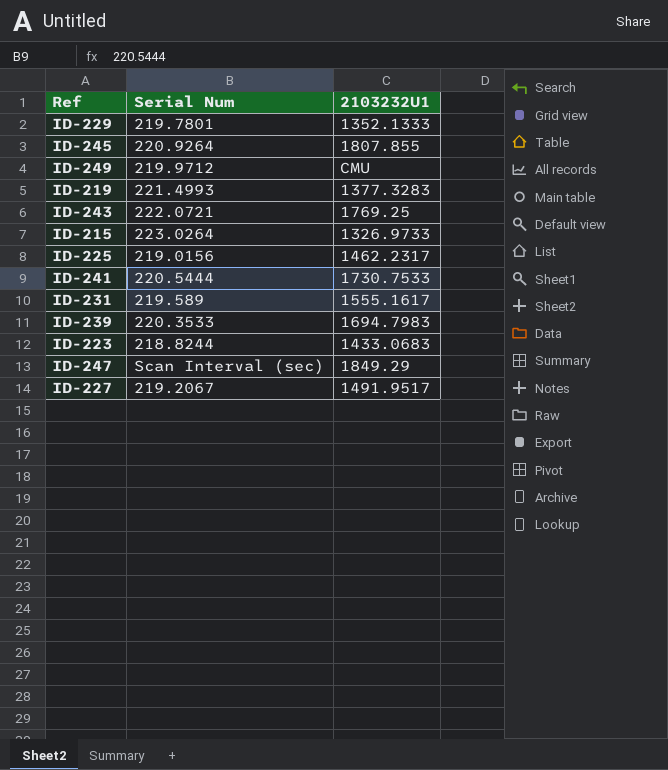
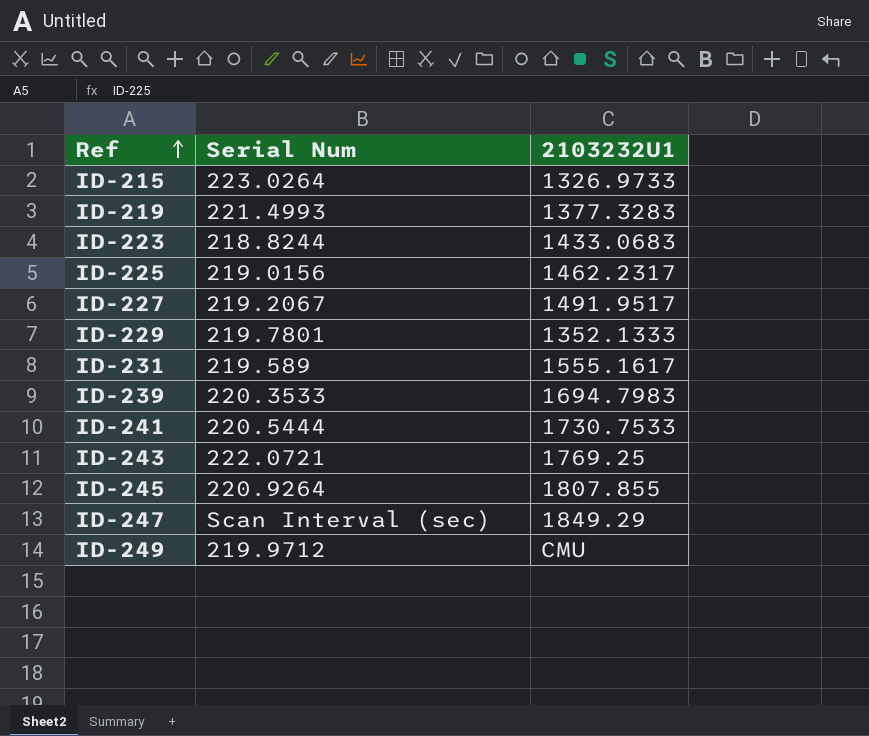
row order: none -> Ref ascending

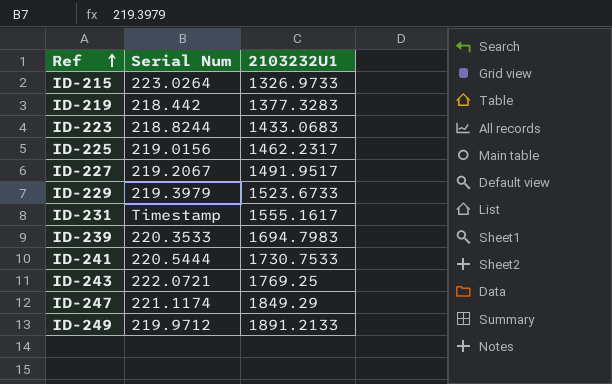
row ID-245: 220.9264 | 1807.855 -> none
ID-219 | Serial Num: 221.4993 -> 218.442
ID-229 | Serial Num: 219.7801 -> 219.3979
ID-229 | 2103232U1: 1352.1333 -> 1523.6733
ID-231 | Serial Num: 219.589 -> Timestamp
ID-247 | Serial Num: Scan Interval (sec) -> 221.1174
ID-249 | 2103232U1: CMU -> 1891.2133

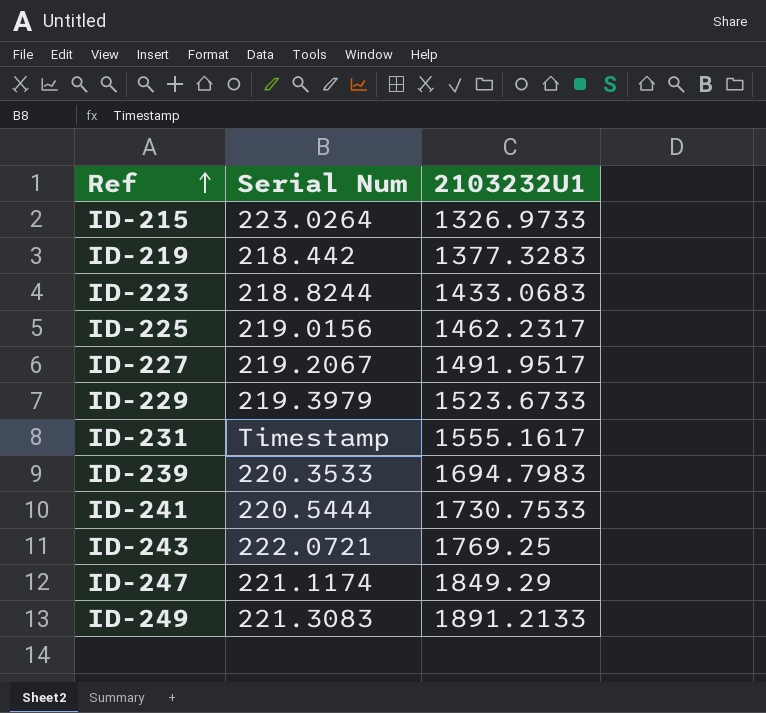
ID-249 | Serial Num: 219.9712 -> 221.3083

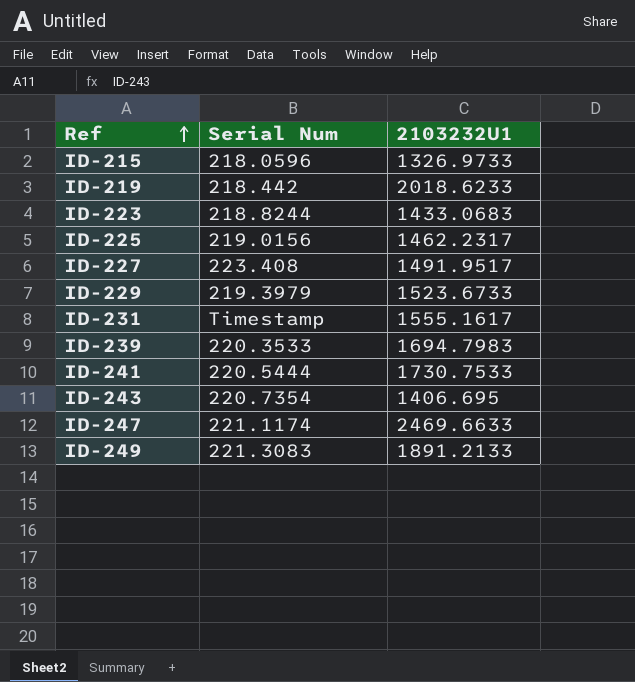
ID-215 | Serial Num: 223.0264 -> 218.0596
ID-219 | 2103232U1: 1377.3283 -> 2018.6233
ID-227 | Serial Num: 219.2067 -> 223.408
ID-243 | Serial Num: 222.0721 -> 220.7354
ID-243 | 2103232U1: 1769.25 -> 1406.695
ID-247 | 2103232U1: 1849.29 -> 2469.6633

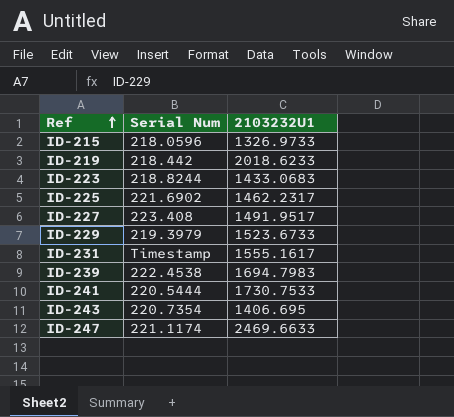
row ID-249: 221.3083 | 1891.2133 -> none
ID-225 | Serial Num: 219.0156 -> 221.6902
ID-239 | Serial Num: 220.3533 -> 222.4538

